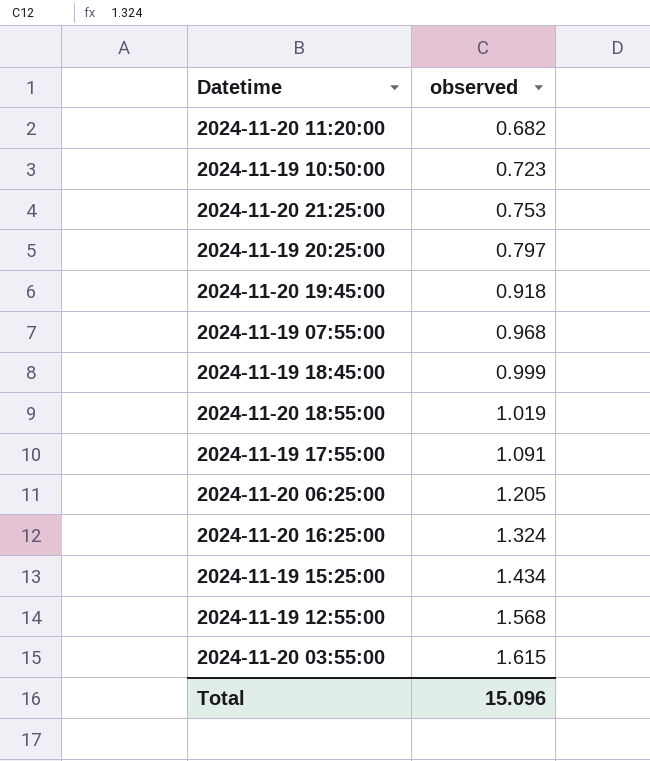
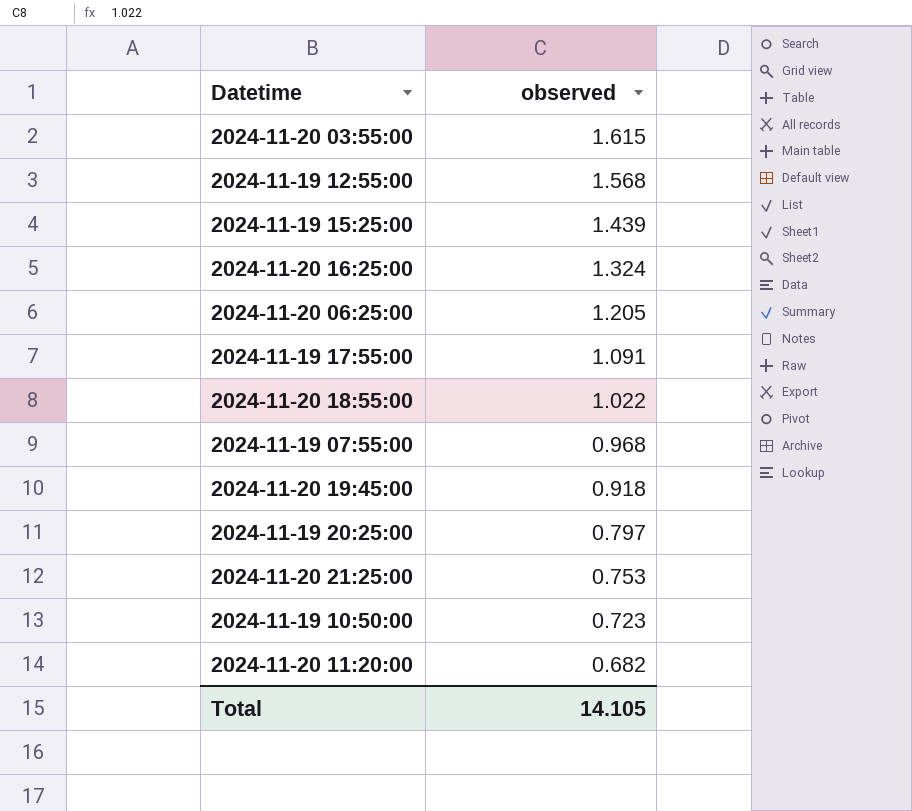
row order: observed ascending -> observed descending
row 2024-11-19 18:45:00: 0.999 -> none
2024-11-19 15:25:00 | observed: 1.434 -> 1.439
2024-11-20 18:55:00 | observed: 1.019 -> 1.022
Total | observed: 15.096 -> 14.105

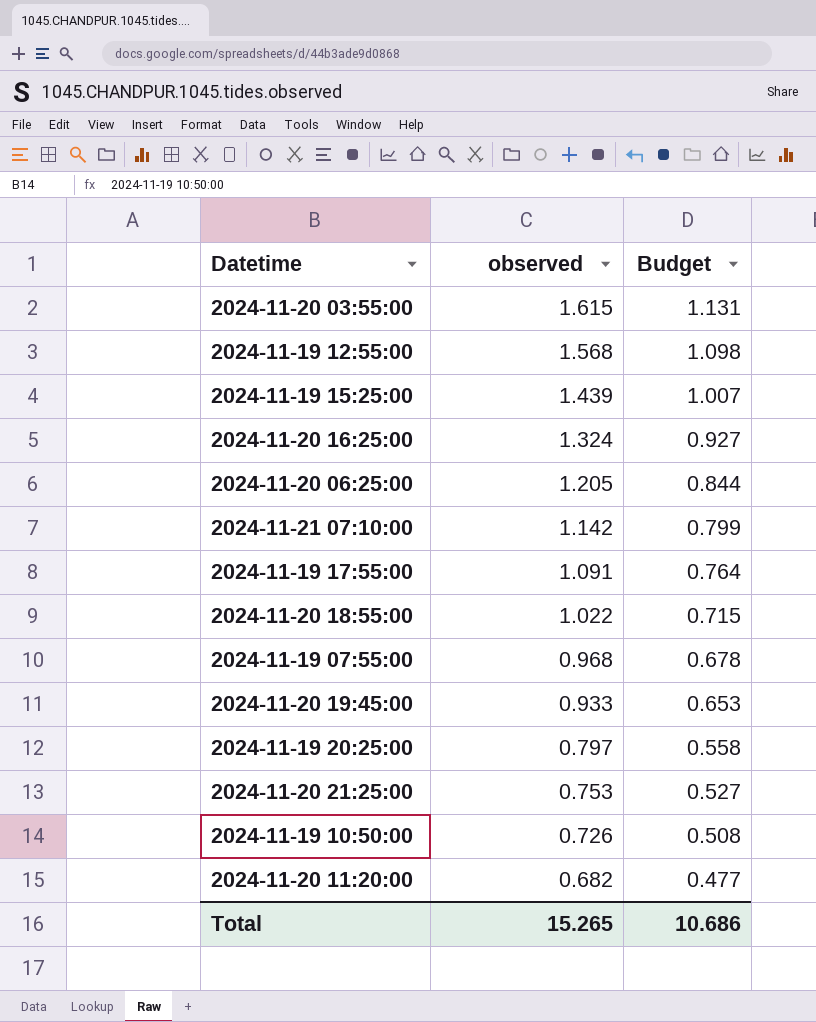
column Budget | formula: none -> [observed] * 0.7
row 2024-11-21 07:10:00: none -> 1.142 | 0.799
2024-11-20 19:45:00 | observed: 0.918 -> 0.933
2024-11-19 10:50:00 | observed: 0.723 -> 0.726
Total | observed: 14.105 -> 15.265

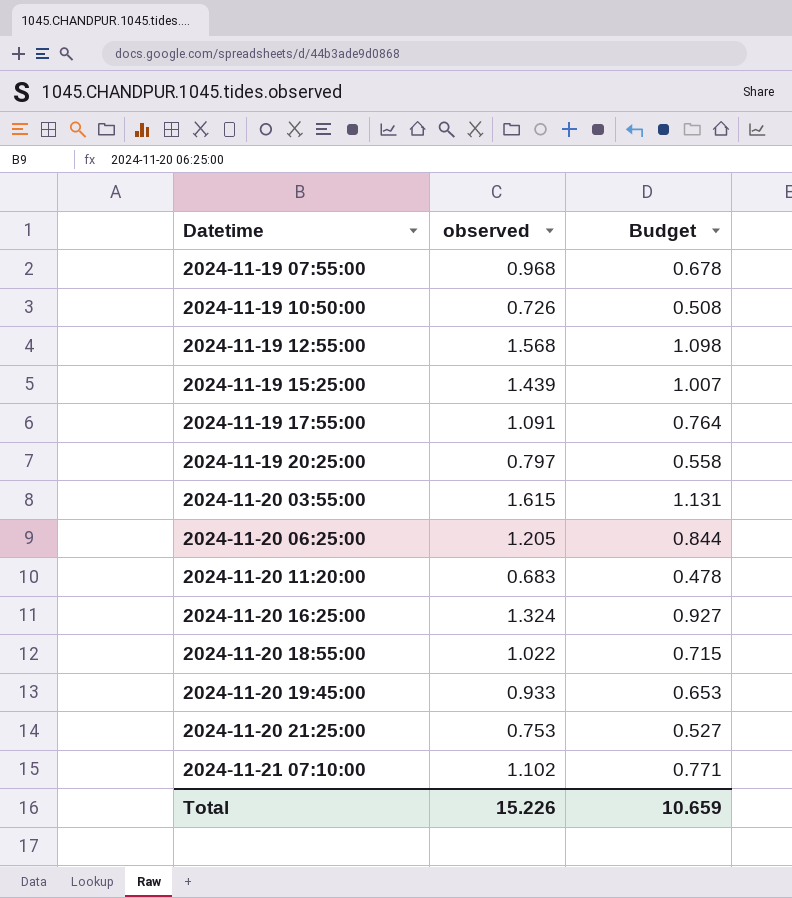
row order: observed descending -> Datetime ascending
2024-11-20 11:20:00 | observed: 0.682 -> 0.683
2024-11-20 11:20:00 | Budget: 0.477 -> 0.478
2024-11-21 07:10:00 | observed: 1.142 -> 1.102
2024-11-21 07:10:00 | Budget: 0.799 -> 0.771
Total | observed: 15.265 -> 15.226
Total | Budget: 10.686 -> 10.659

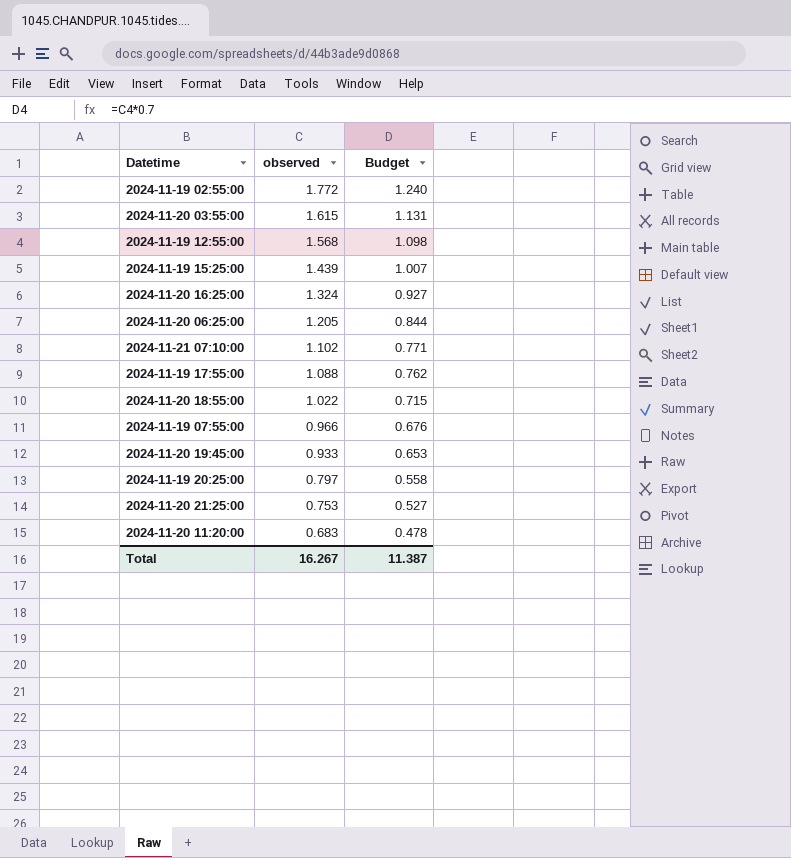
row order: Datetime ascending -> observed descending
row 2024-11-19 10:50:00: 0.726 | 0.508 -> none
row 2024-11-19 02:55:00: none -> 1.772 | 1.240
2024-11-19 17:55:00 | observed: 1.091 -> 1.088
2024-11-19 17:55:00 | Budget: 0.764 -> 0.762
2024-11-19 07:55:00 | observed: 0.968 -> 0.966
2024-11-19 07:55:00 | Budget: 0.678 -> 0.676
Total | observed: 15.226 -> 16.267
Total | Budget: 10.659 -> 11.387

